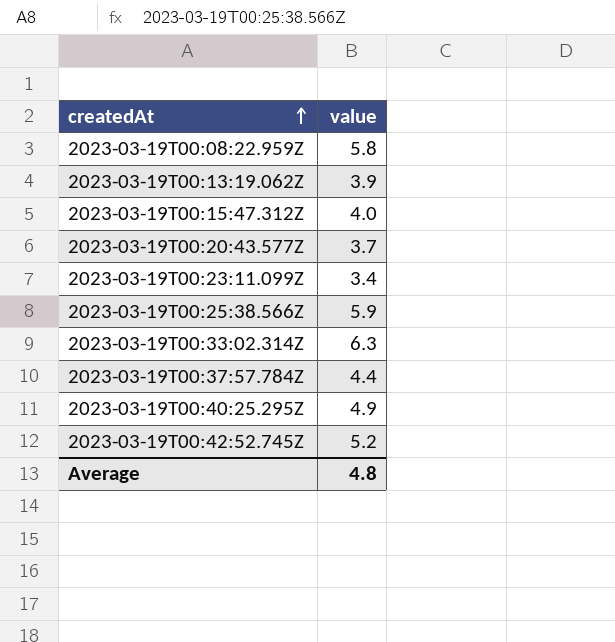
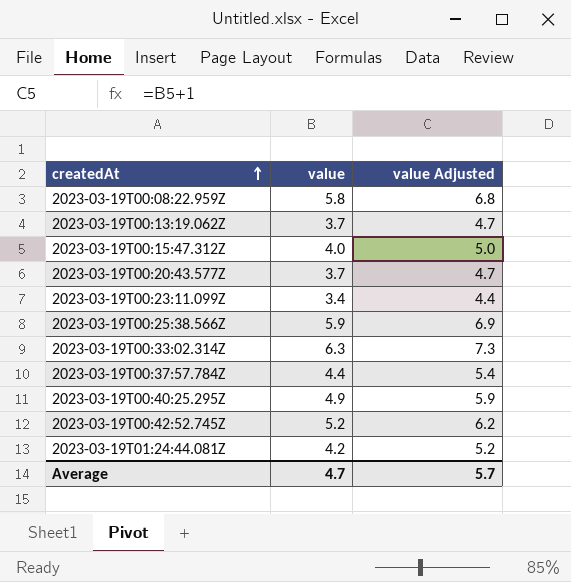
column value Adjusted | formula: none -> [value] + 1
2023-03-19T00:13:19.062Z | value: 3.9 -> 3.7
row 2023-03-19T01:24:44.081Z: none -> 4.2 | 5.2
Average | value: 4.8 -> 4.7

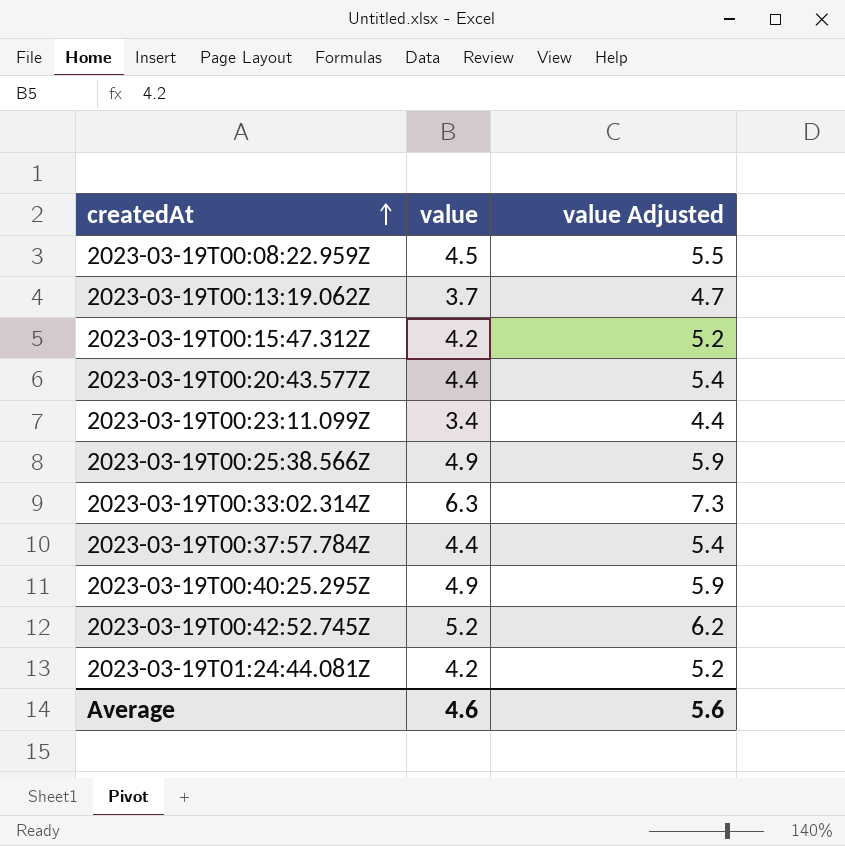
2023-03-19T00:08:22.959Z | value: 5.8 -> 4.5
2023-03-19T00:08:22.959Z | value Adjusted: 6.8 -> 5.5
2023-03-19T00:15:47.312Z | value: 4.0 -> 4.2
2023-03-19T00:15:47.312Z | value Adjusted: 5.0 -> 5.2
2023-03-19T00:20:43.577Z | value: 3.7 -> 4.4
2023-03-19T00:20:43.577Z | value Adjusted: 4.7 -> 5.4
2023-03-19T00:25:38.566Z | value: 5.9 -> 4.9
2023-03-19T00:25:38.566Z | value Adjusted: 6.9 -> 5.9
Average | value: 4.7 -> 4.6
Average | value Adjusted: 5.7 -> 5.6

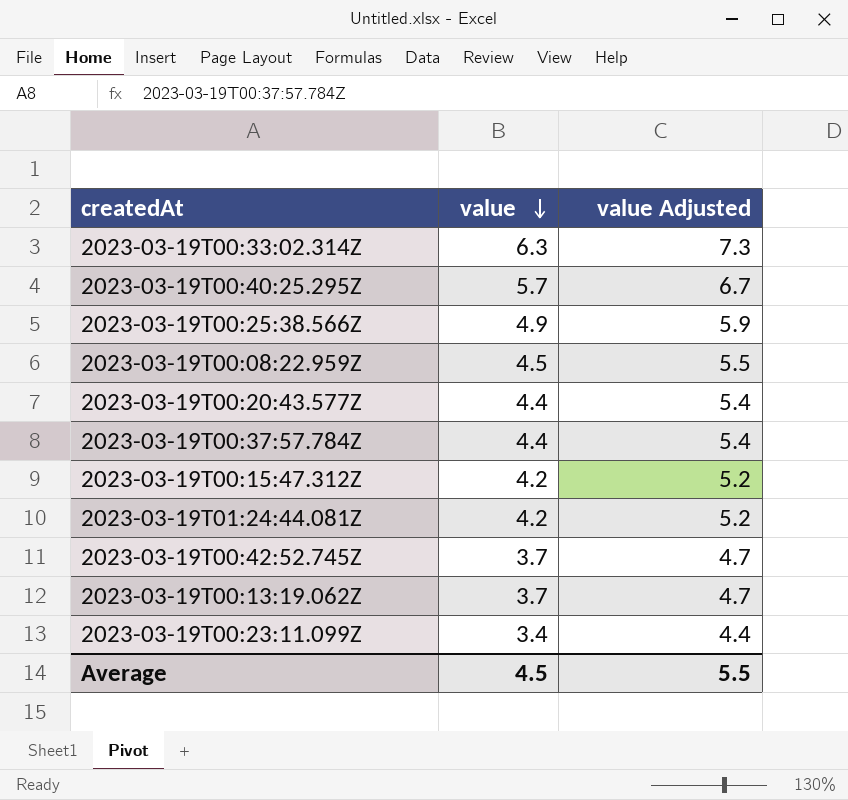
row order: createdAt ascending -> value descending
2023-03-19T00:40:25.295Z | value: 4.9 -> 5.7
2023-03-19T00:40:25.295Z | value Adjusted: 5.9 -> 6.7
2023-03-19T00:42:52.745Z | value: 5.2 -> 3.7
2023-03-19T00:42:52.745Z | value Adjusted: 6.2 -> 4.7
Average | value: 4.6 -> 4.5
Average | value Adjusted: 5.6 -> 5.5

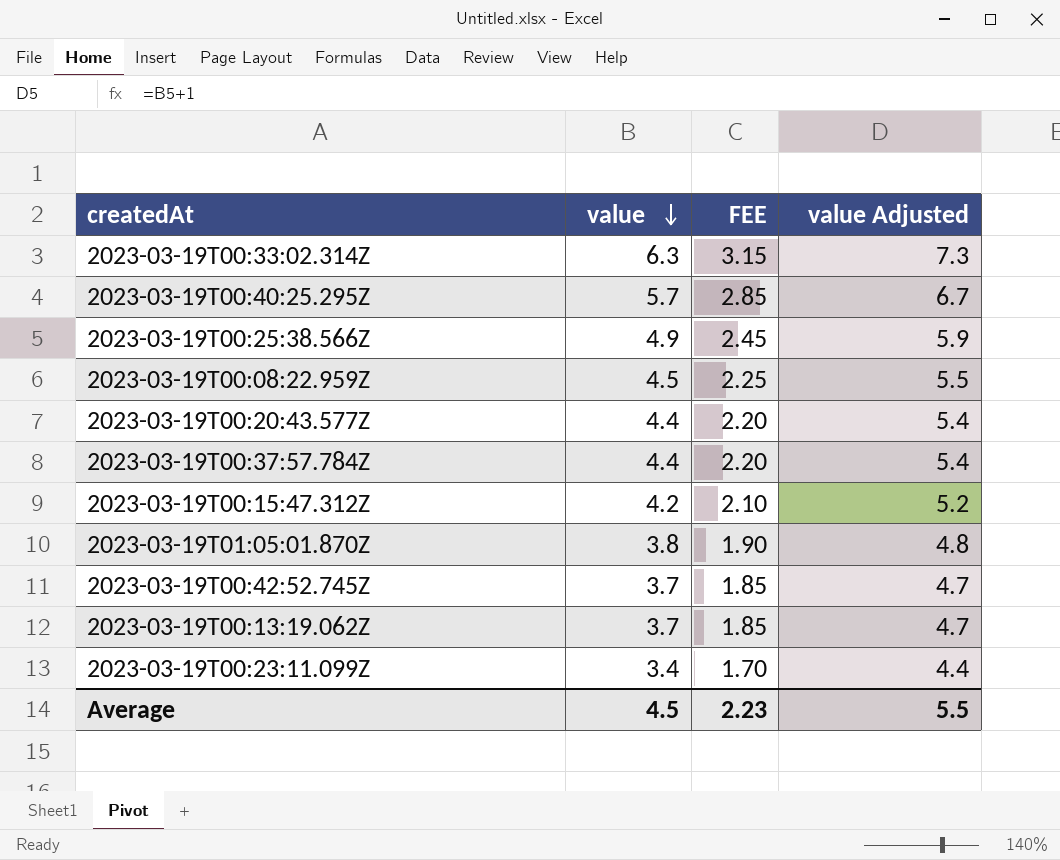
column FEE | formula: none -> [value] * 0.5
row 2023-03-19T01:24:44.081Z: 4.2 | 5.2 -> none
row 2023-03-19T01:05:01.870Z: none -> 3.8 | 1.90 | 4.8

